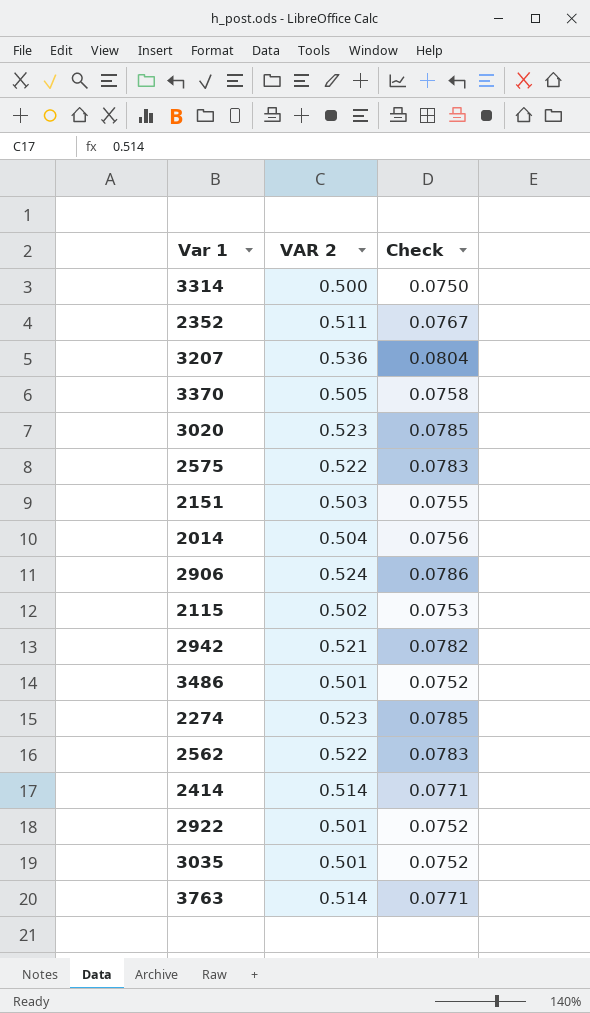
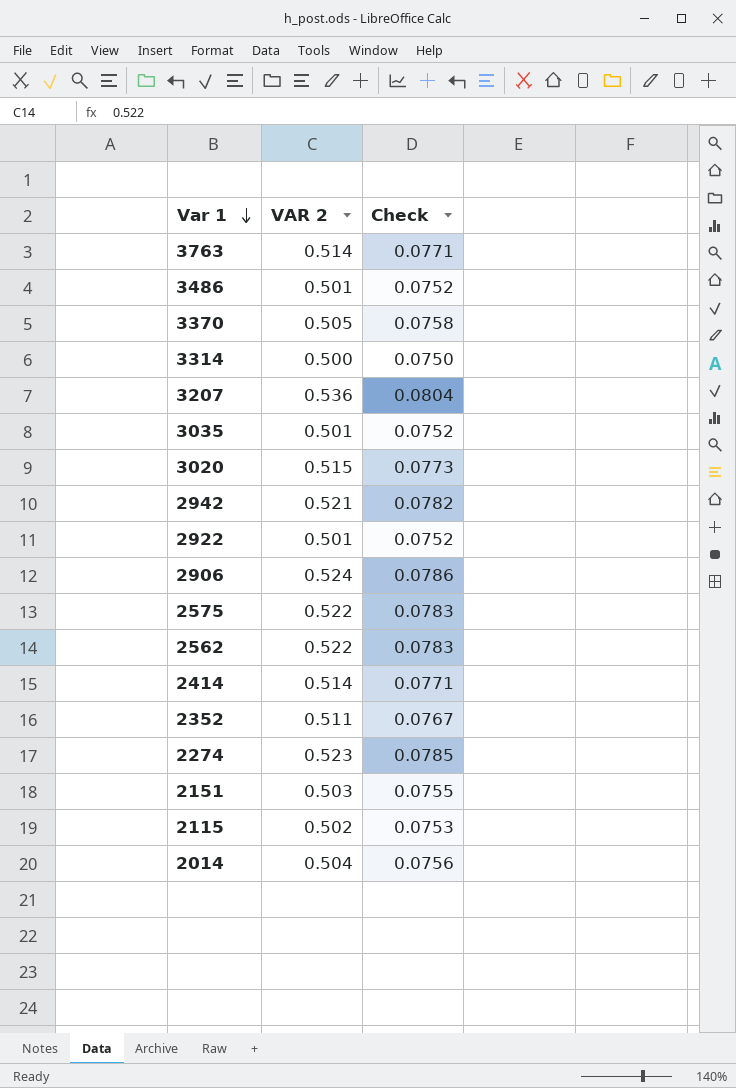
row order: none -> Var 1 descending
3020 | VAR 2: 0.523 -> 0.515
3020 | Check: 0.0785 -> 0.0773

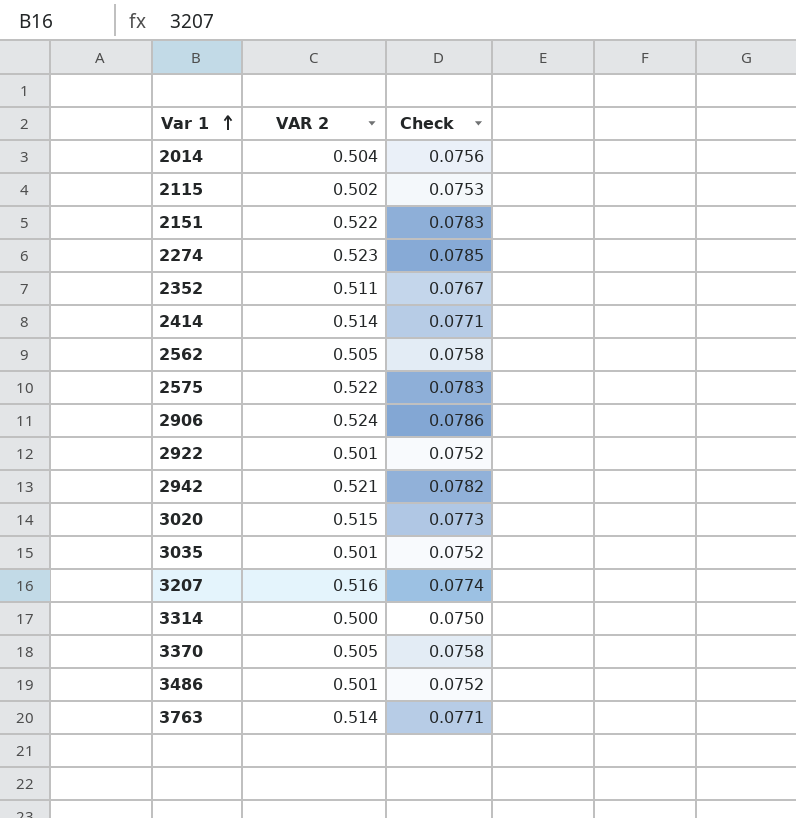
row order: Var 1 descending -> Var 1 ascending
2151 | VAR 2: 0.503 -> 0.522
2151 | Check: 0.0755 -> 0.0783
2562 | VAR 2: 0.522 -> 0.505
2562 | Check: 0.0783 -> 0.0758
3207 | VAR 2: 0.536 -> 0.516
3207 | Check: 0.0804 -> 0.0774

